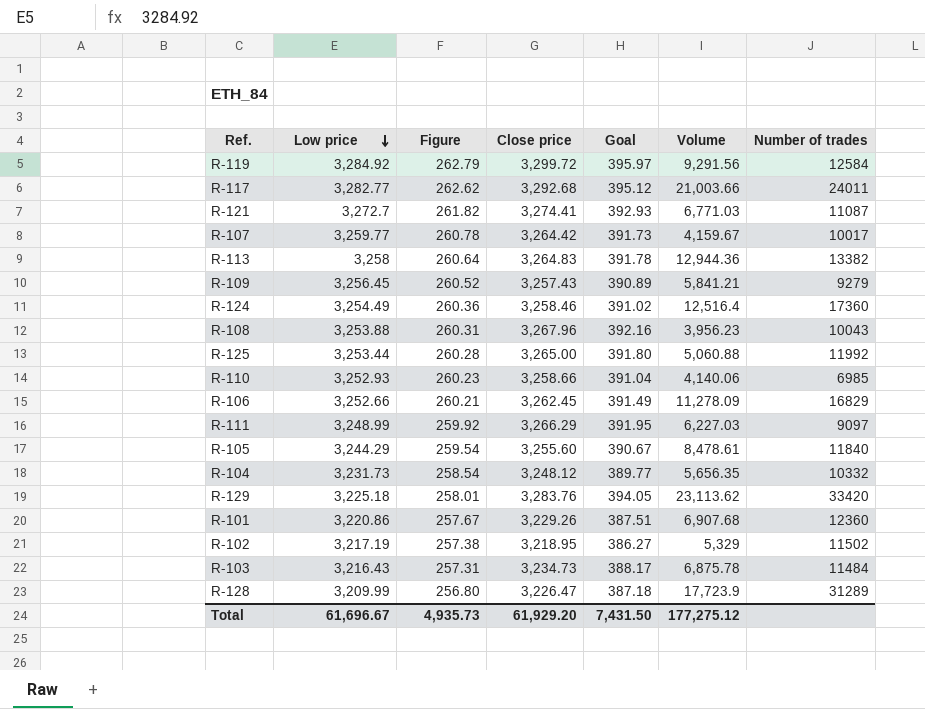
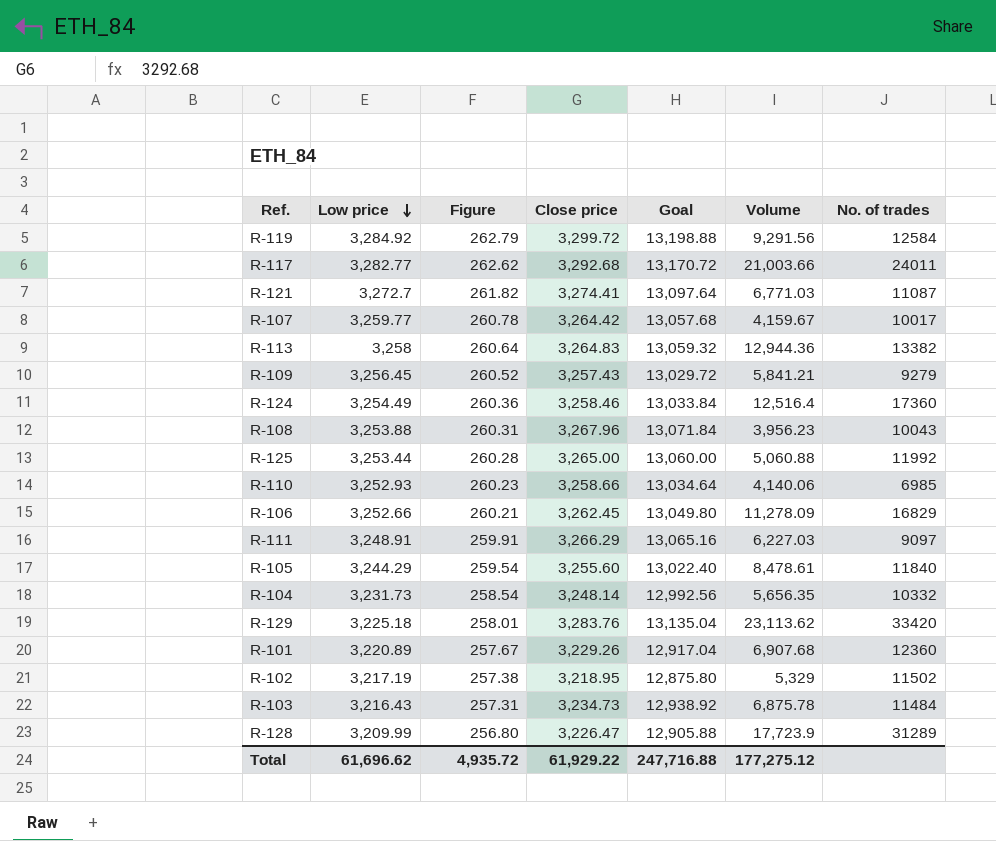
column Goal | formula: [Close price] * 0.12 -> [Close price] * 4
column name: Number of trades -> No. of trades
R-111 | Low price: 3,248.99 -> 3,248.91
R-111 | Figure: 259.92 -> 259.91
R-104 | Close price: 3,248.12 -> 3,248.14
R-101 | Low price: 3,220.86 -> 3,220.89
Total | Low price: 61,696.67 -> 61,696.62
Total | Figure: 4,935.73 -> 4,935.72
Total | Close price: 61,929.20 -> 61,929.22
Total | Goal: 7,431.50 -> 247,716.88

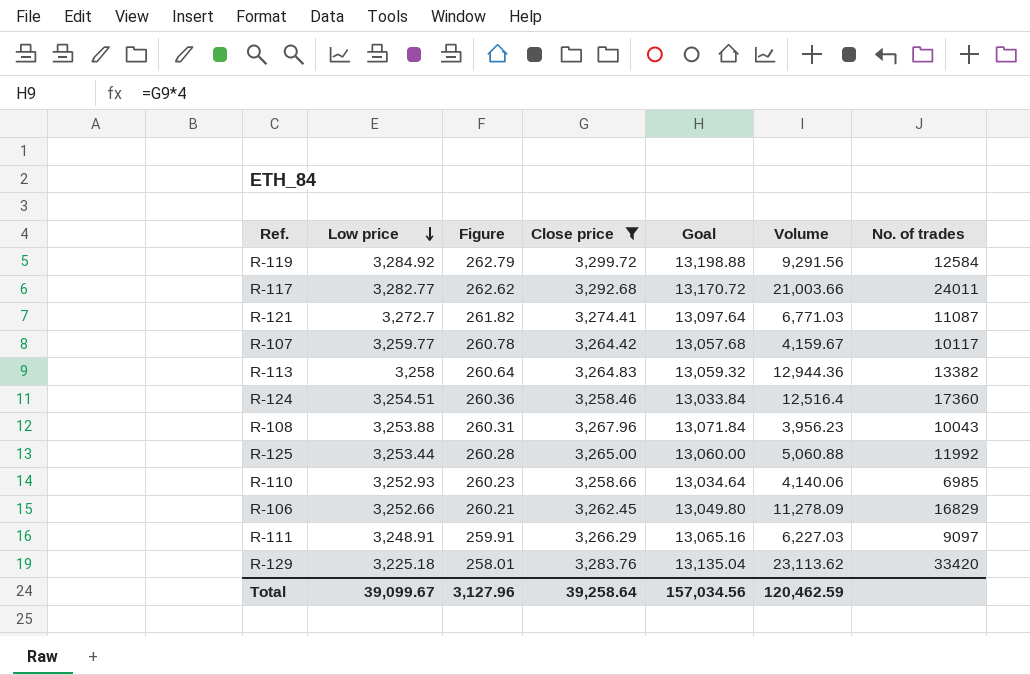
filter: none -> Close price >= 3,258.46
R-107 | No. of trades: 10017 -> 10117
R-124 | Low price: 3,254.49 -> 3,254.51
Total | Low price: 61,696.62 -> 39,099.67
Total | Figure: 4,935.72 -> 3,127.96
Total | Close price: 61,929.22 -> 39,258.64
Total | Goal: 247,716.88 -> 157,034.56
Total | Volume: 177,275.12 -> 120,462.59

